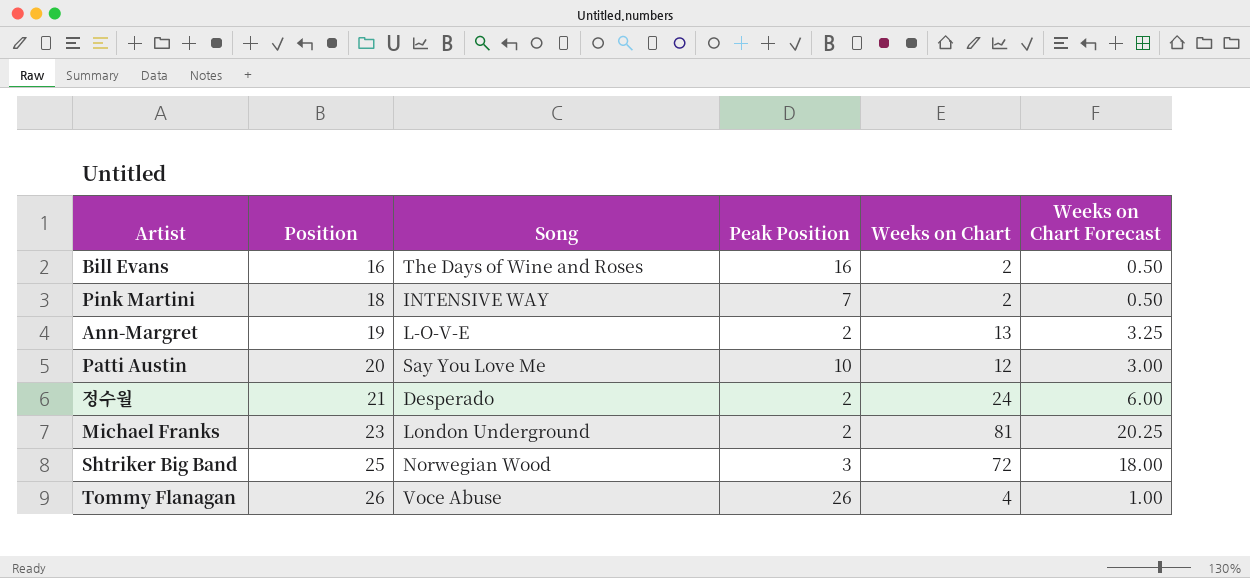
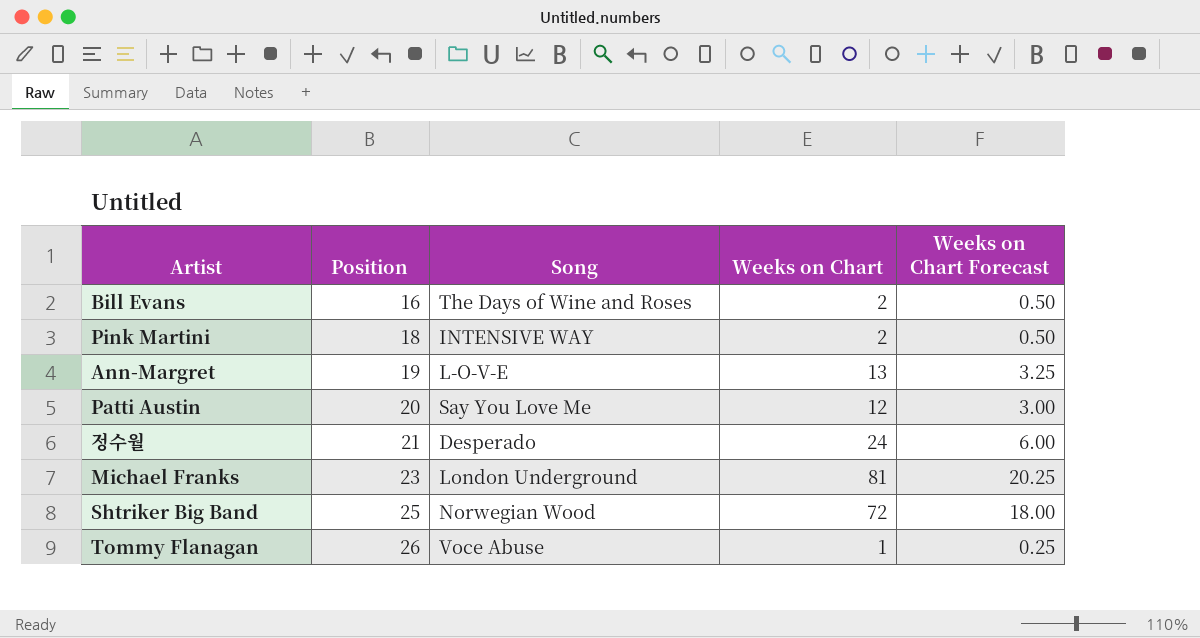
column Peak Position | position: 4 -> none
Tommy Flanagan | Weeks on Chart: 4 -> 1
Tommy Flanagan | Weeks on Chart Forecast: 1.00 -> 0.25

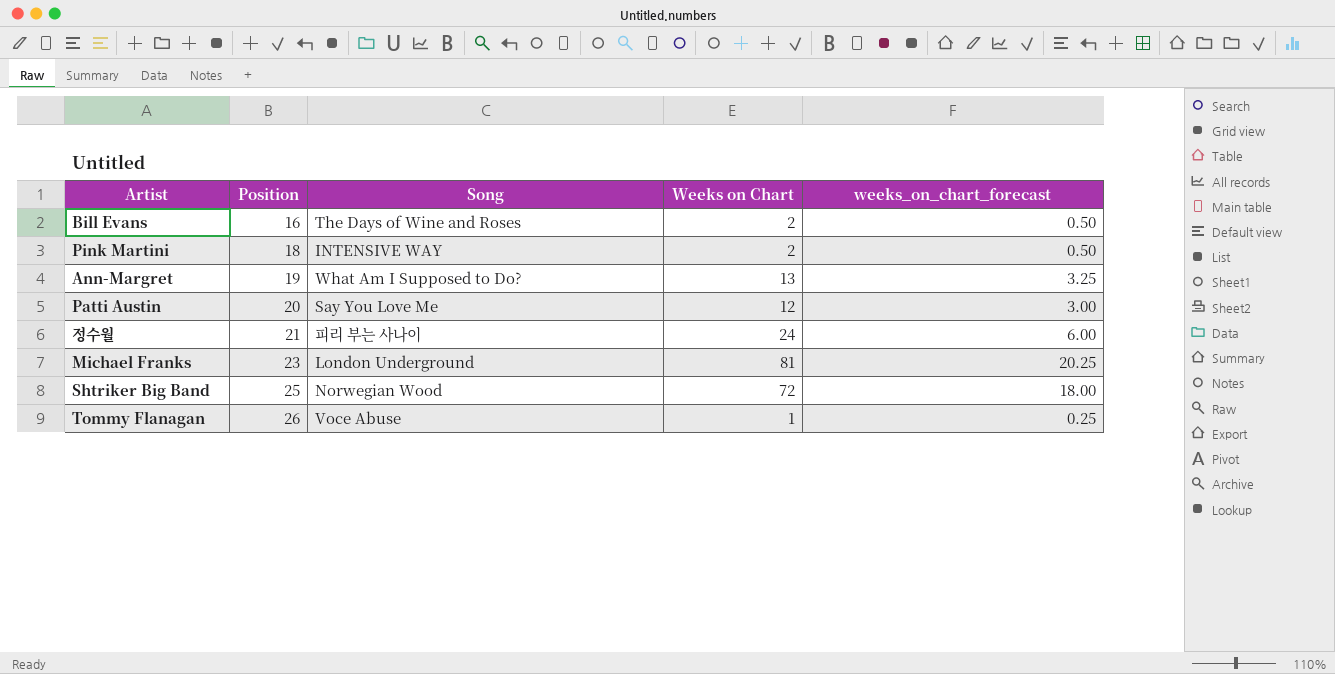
column name: Weeks on Chart Forecast -> weeks_on_chart_forecast
Ann-Margret | Song: L-O-V-E -> What Am I Supposed to Do?
정수월 | Song: Desperado -> 피리 부는 사나이

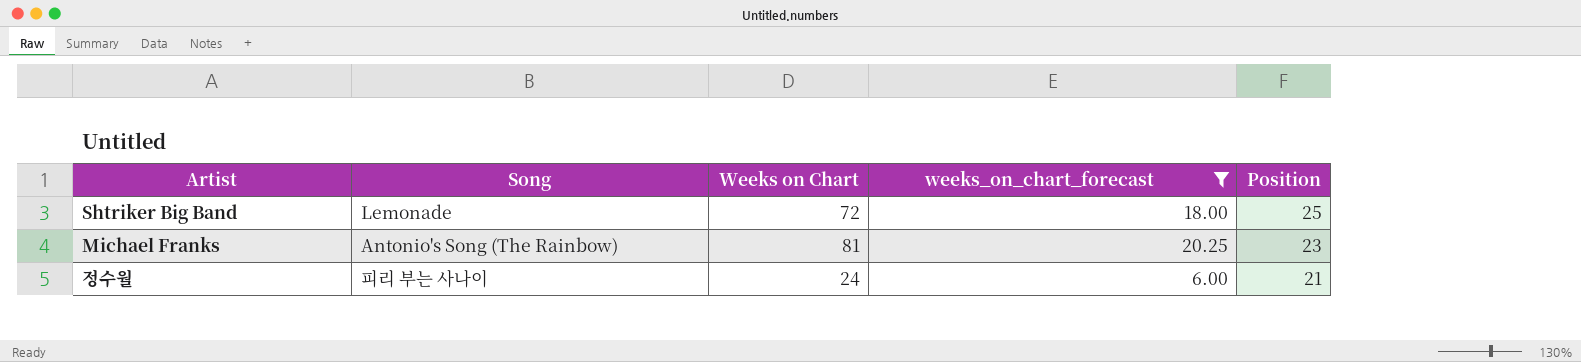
filter: none -> weeks_on_chart_forecast >= 6.00
row order: Position ascending -> Position descending
column Position | position: 2 -> 5
Shtriker Big Band | Song: Norwegian Wood -> Lemonade
Michael Franks | Song: London Underground -> Antonio's Song (The Rainbow)

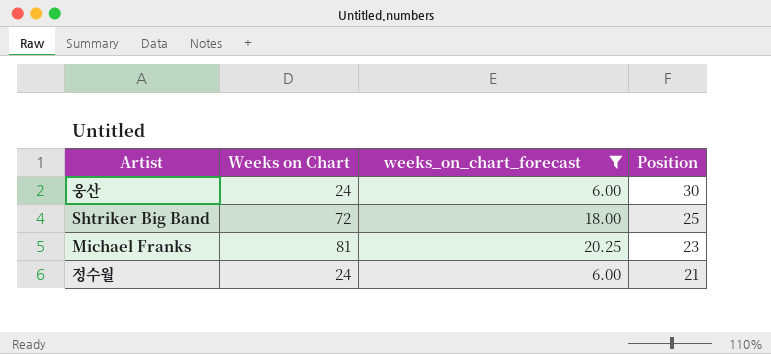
column Song | position: 2 -> none
row 웅산: none -> 24 | 6.00 | 30

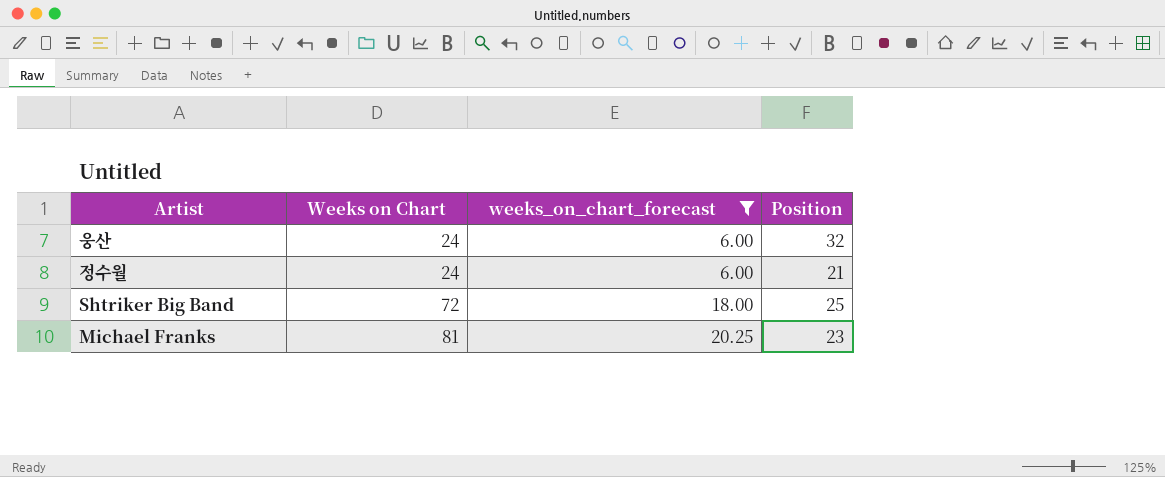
row order: Position descending -> Weeks on Chart ascending
웅산 | Position: 30 -> 32

